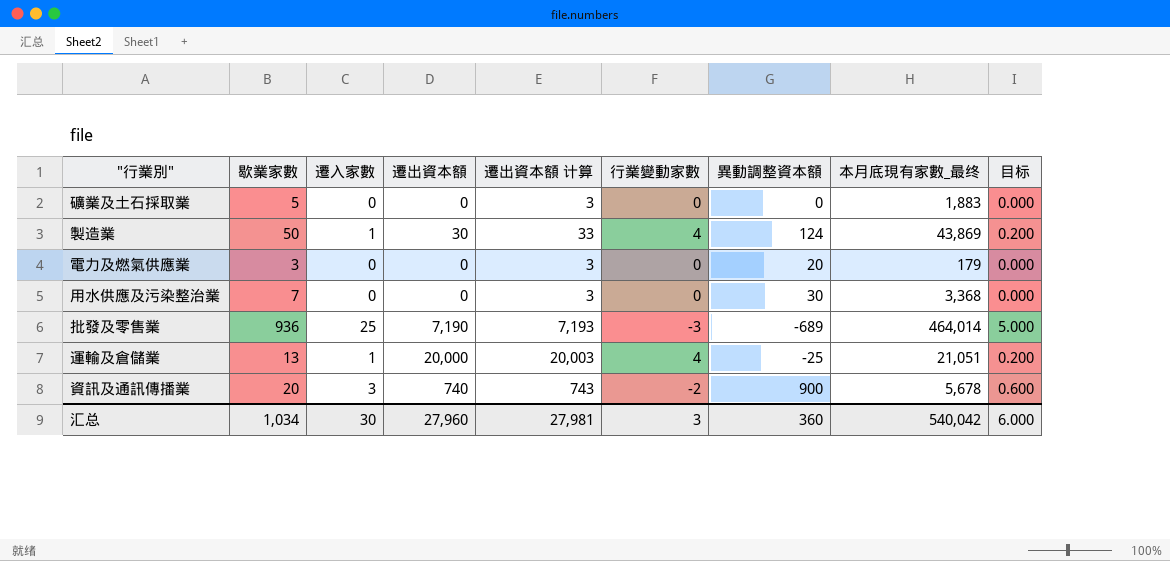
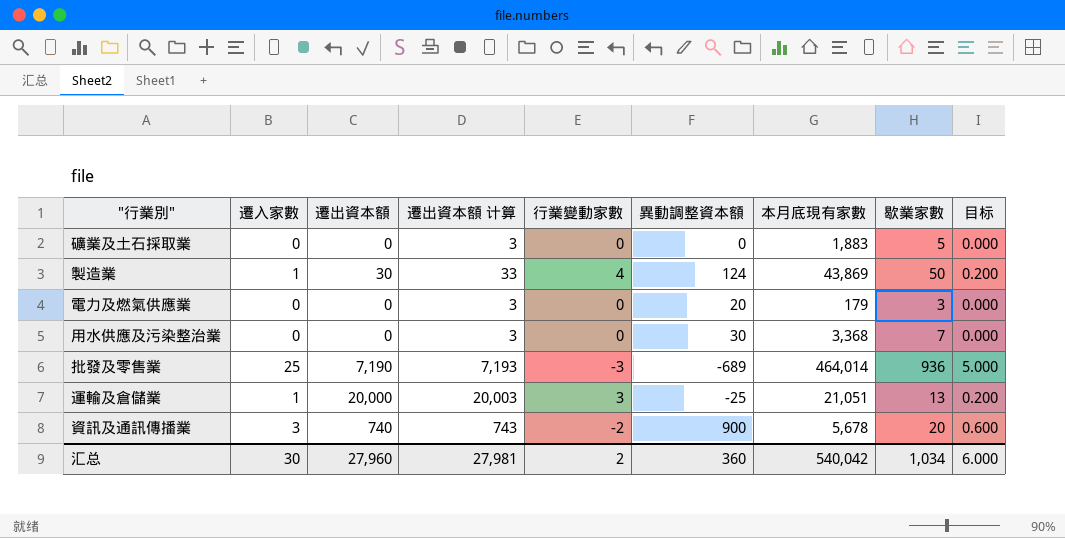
column name: 本月底現有家數_最终 -> 本月底現有家數
column 歇業家數 | position: 2 -> 8
運輸及倉儲業 | 行業變動家數: 4 -> 3
汇总 | 行業變動家數: 3 -> 2

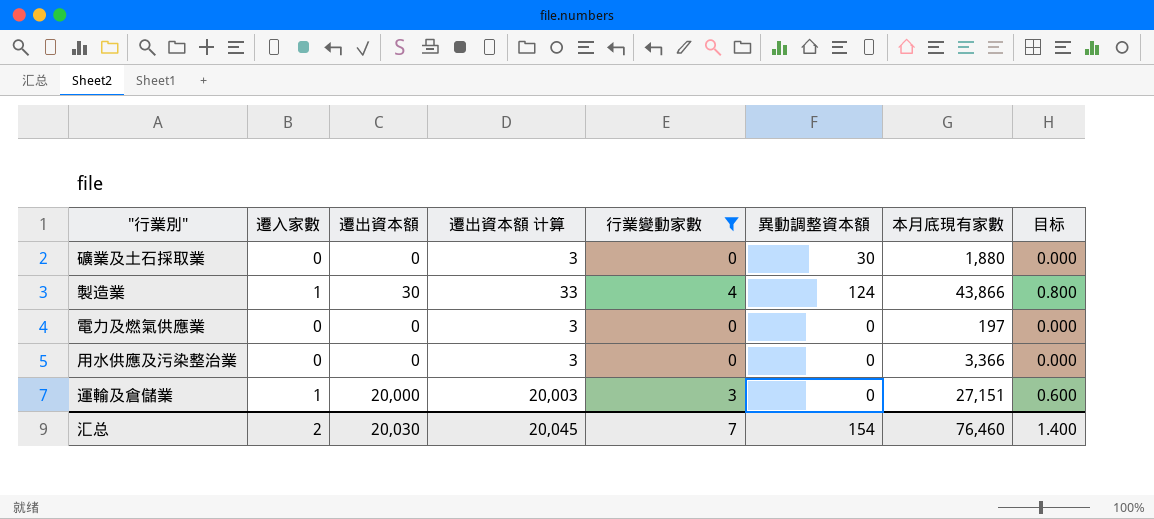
filter: none -> 行業變動家數 >= 0
column 歇業家數 | position: 8 -> none
column 目标 | formula: [遷入家數] * 0.2 -> [行業變動家數] * 0.2
礦業及土石採取業 | 異動調整資本額: 0 -> 30
礦業及土石採取業 | 本月底現有家數: 1,883 -> 1,880
製造業 | 本月底現有家數: 43,869 -> 43,866
電力及燃氣供應業 | 異動調整資本額: 20 -> 0
電力及燃氣供應業 | 本月底現有家數: 179 -> 197
用水供應及污染整治業 | 異動調整資本額: 30 -> 0
用水供應及污染整治業 | 本月底現有家數: 3,368 -> 3,366
運輸及倉儲業 | 異動調整資本額: -25 -> 0
運輸及倉儲業 | 本月底現有家數: 21,051 -> 27,151
汇总 | 遷入家數: 30 -> 2
汇总 | 遷出資本額: 27,960 -> 20,030
汇总 | 遷出資本額 计算: 27,981 -> 20,045
汇总 | 行業變動家數: 2 -> 7
汇总 | 異動調整資本額: 360 -> 154
汇总 | 本月底現有家數: 540,042 -> 76,460
汇总 | 目标: 6.000 -> 1.400

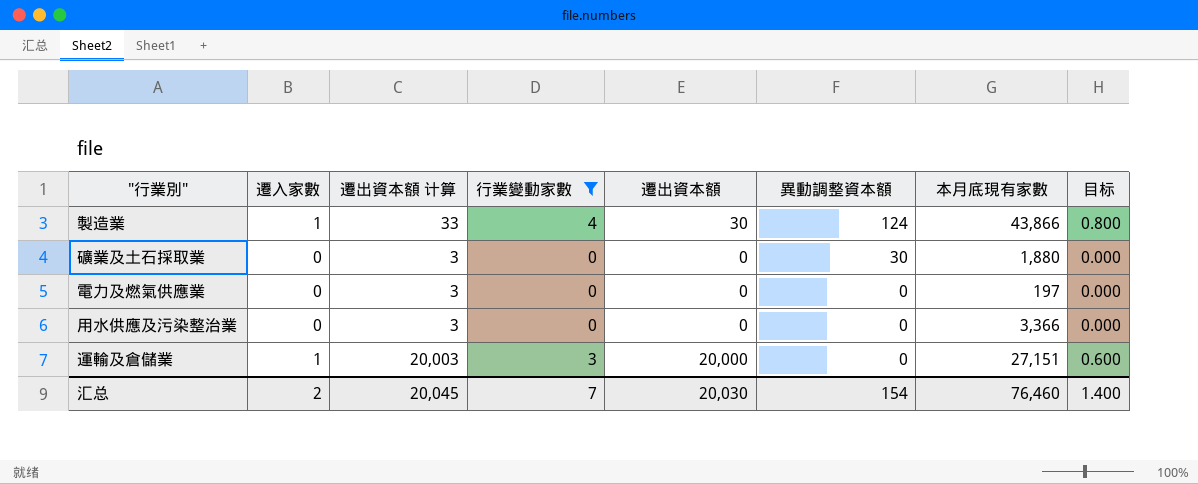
row order: none -> 異動調整資本額 descending
column 遷出資本額 | position: 3 -> 5

